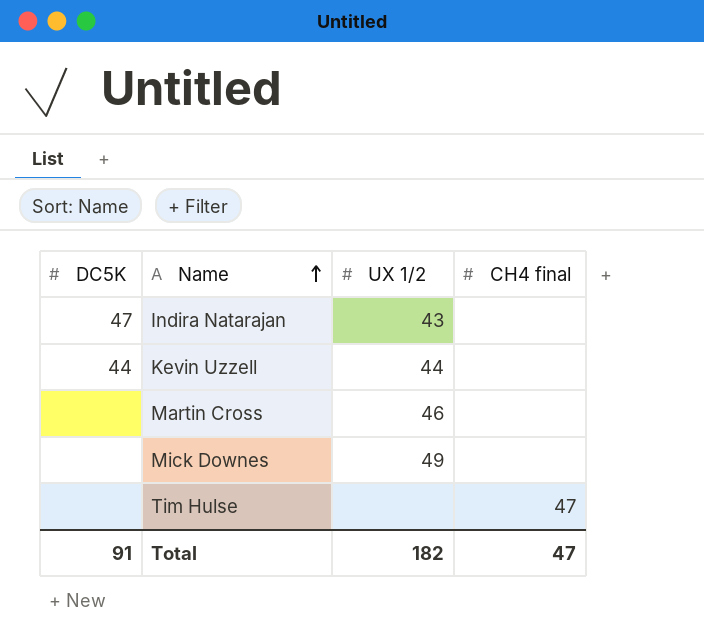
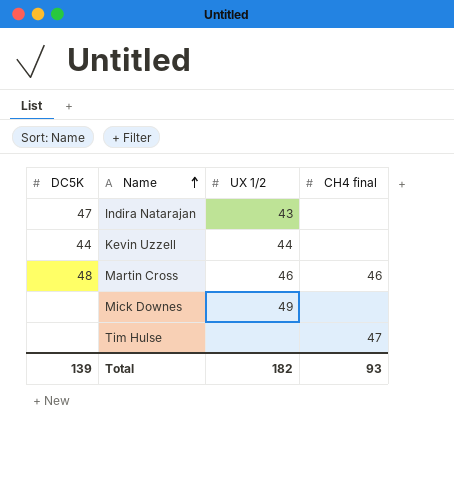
Martin Cross | DC5K: none -> 48
Martin Cross | CH4 final: none -> 46
Total | DC5K: 91 -> 139
Total | CH4 final: 47 -> 93

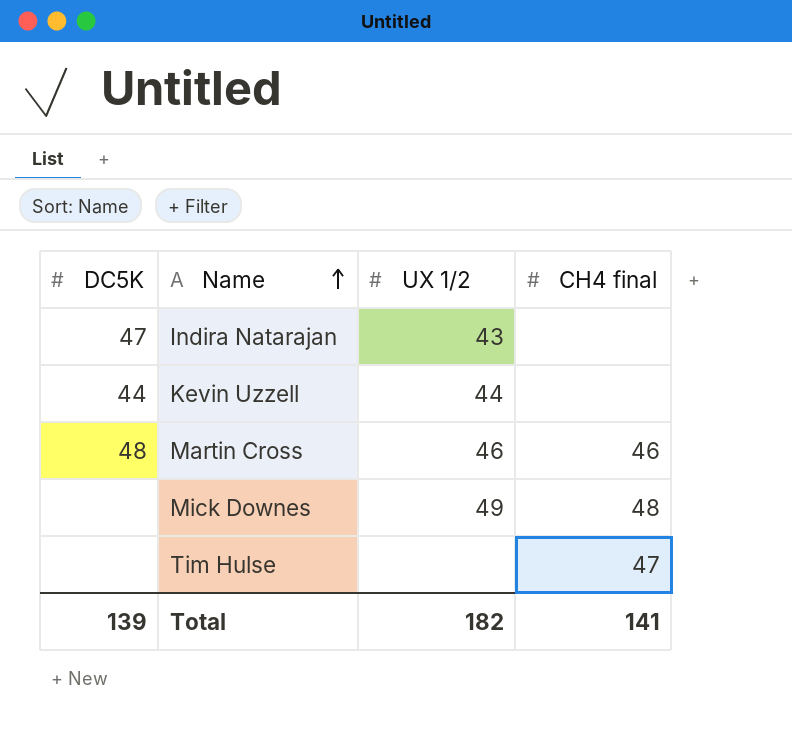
Mick Downes | CH4 final: none -> 48
Total | CH4 final: 93 -> 141

